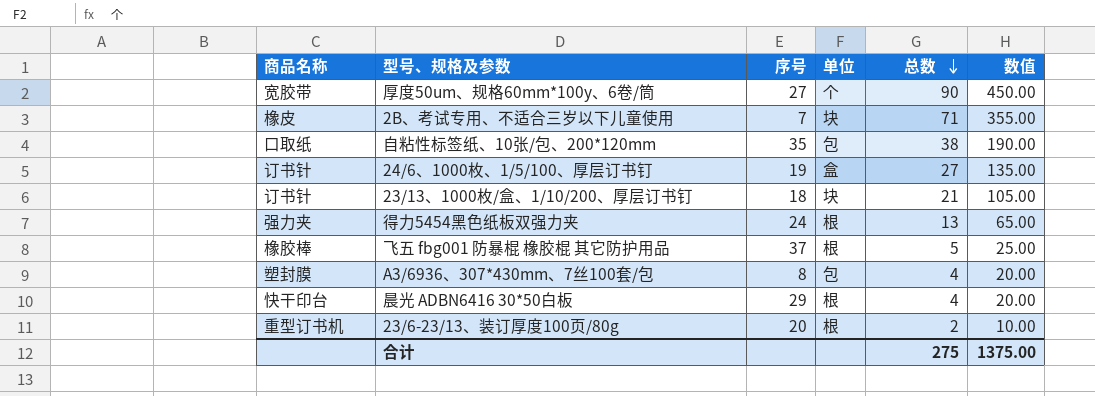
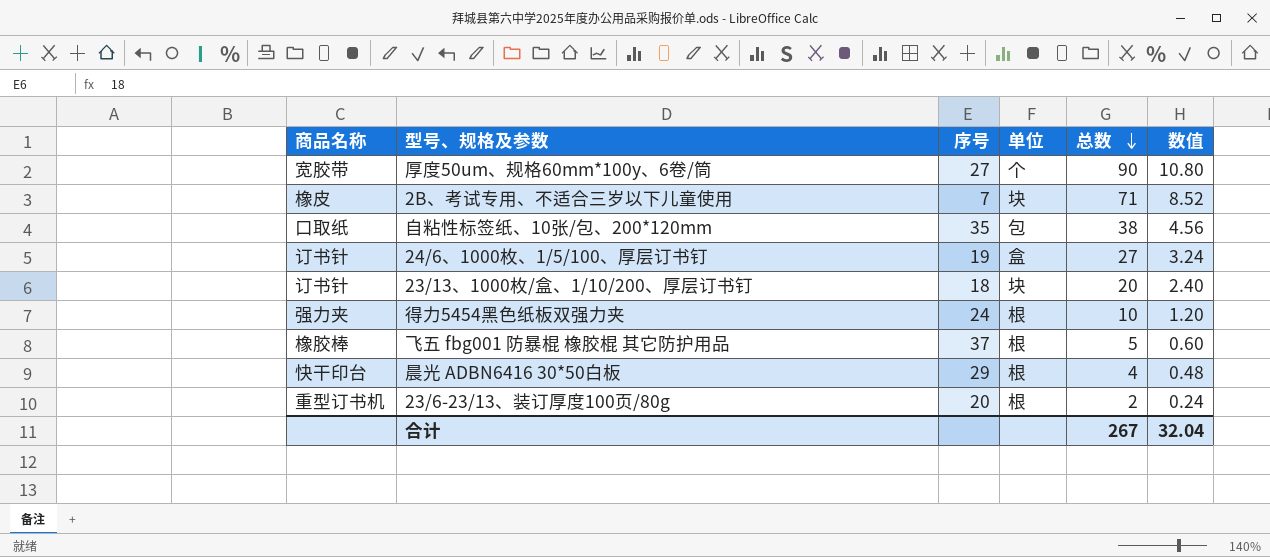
column 数值 | formula: [总数] * 5 -> [总数] * 0.12
row A3/6936、307*430mm、7丝100套/包: 塑封膜 | 8 | 包 | 4 | 20.00 -> none
23/13、1000枚/盒、1/10/200、厚层订书钉 | 总数: 21 -> 20
得力5454黑色纸板双强力夹 | 总数: 13 -> 10
合计 | 总数: 275 -> 267
合计 | 数值: 1375.00 -> 32.04

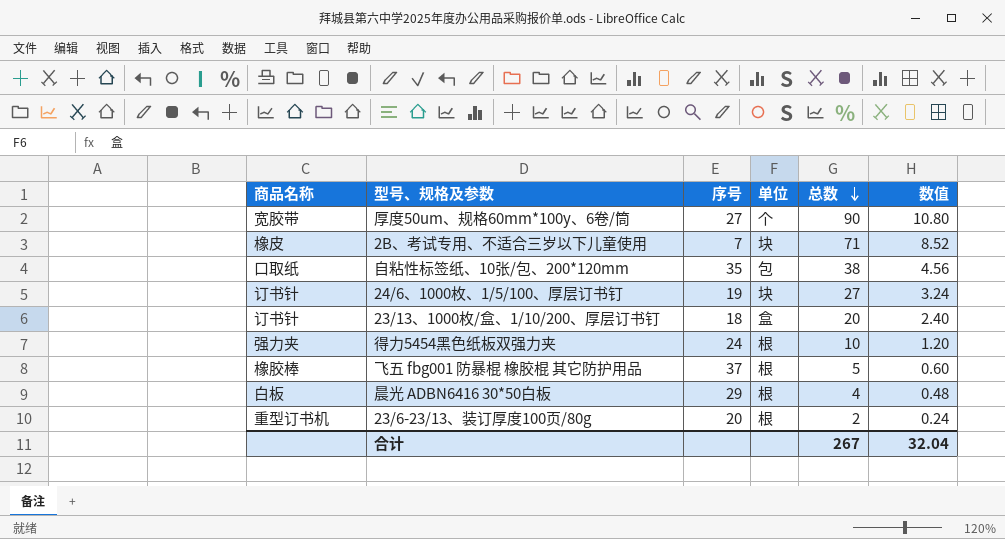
24/6、1000枚、1/5/100、厚层订书钉 | 单位: 盒 -> 块
23/13、1000枚/盒、1/10/200、厚层订书钉 | 单位: 块 -> 盒
晨光 ADBN6416 30*50白板 | 商品名称: 快干印台 -> 白板

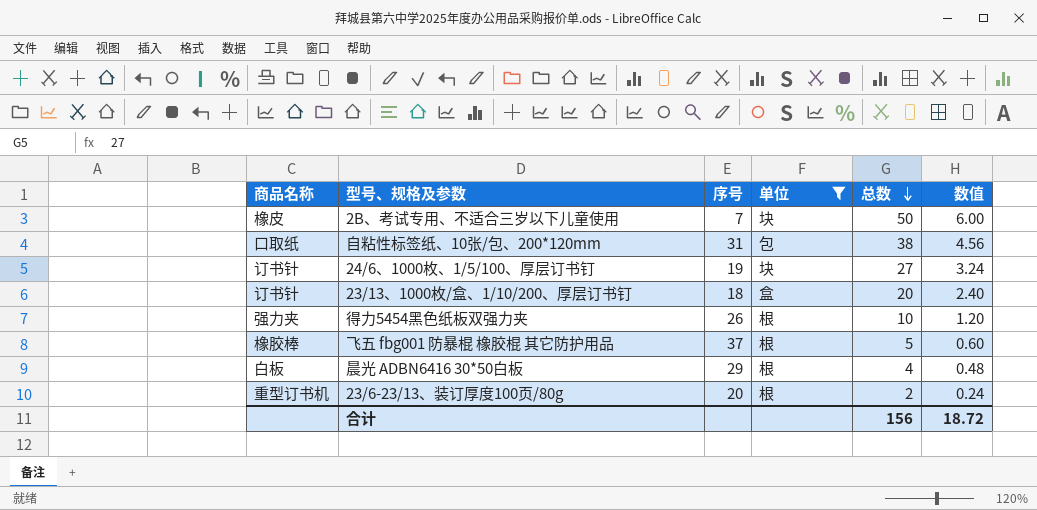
filter: none -> 单位 != 个
2B、考试专用、不适合三岁以下儿童使用 | 总数: 71 -> 50
2B、考试专用、不适合三岁以下儿童使用 | 数值: 8.52 -> 6.00
自粘性标签纸、10张/包、200*120mm | 序号: 35 -> 31
得力5454黑色纸板双强力夹 | 序号: 24 -> 26
合计 | 总数: 267 -> 156
合计 | 数值: 32.04 -> 18.72

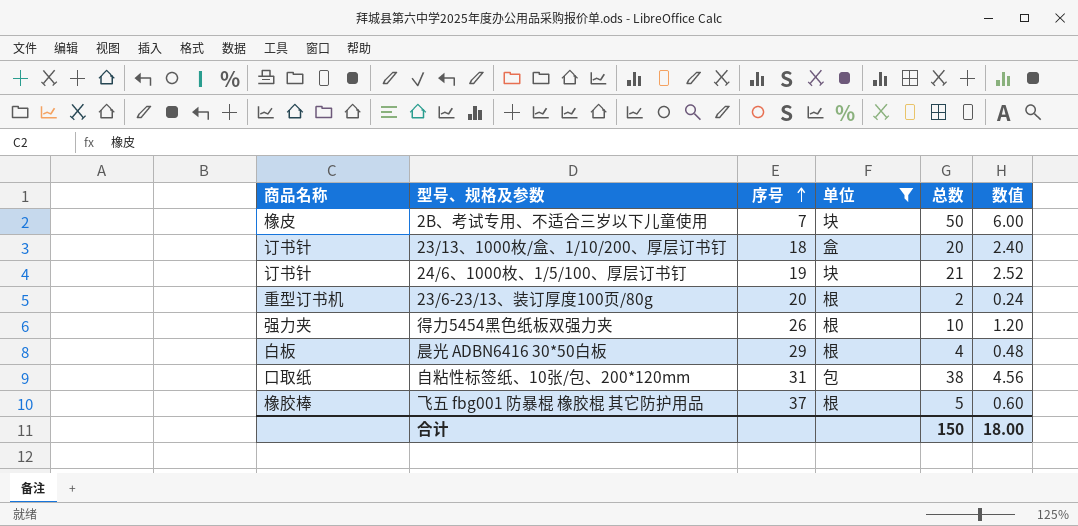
row order: 总数 descending -> 序号 ascending
24/6、1000枚、1/5/100、厚层订书钉 | 总数: 27 -> 21
24/6、1000枚、1/5/100、厚层订书钉 | 数值: 3.24 -> 2.52
合计 | 总数: 156 -> 150
合计 | 数值: 18.72 -> 18.00

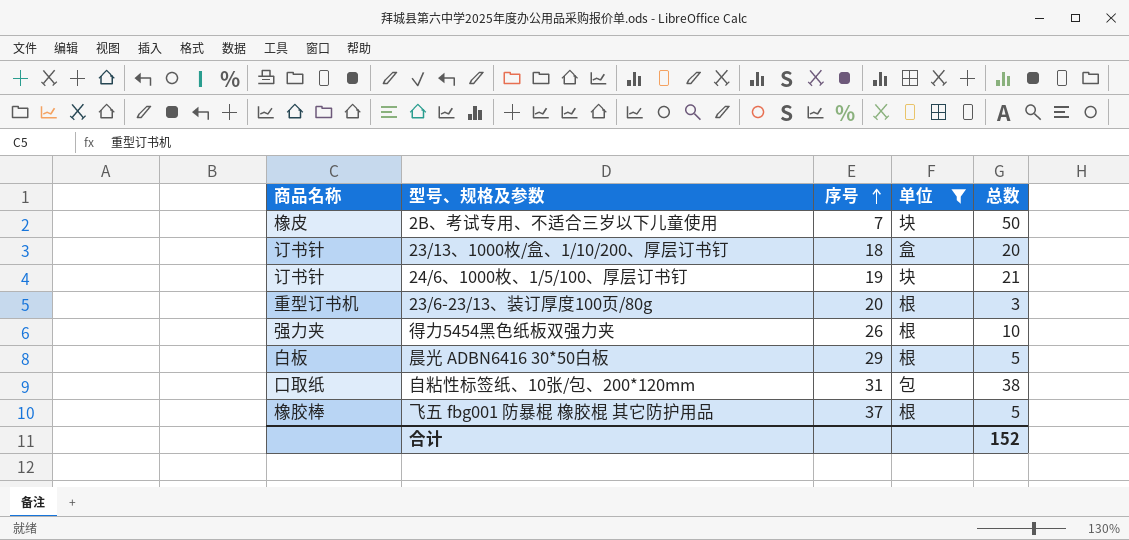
column 数值 | formula: [总数] * 0.12 -> none
23/6-23/13、装订厚度100页/80g | 总数: 2 -> 3
晨光 ADBN6416 30*50白板 | 总数: 4 -> 5
合计 | 总数: 150 -> 152

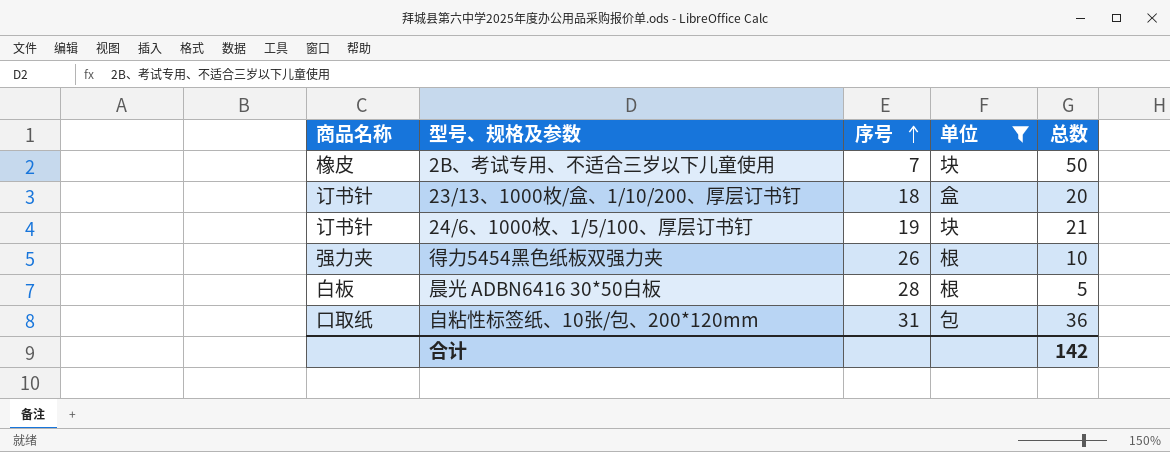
row 23/6-23/13、装订厚度100页/80g: 重型订书机 | 20 | 根 | 3 -> none
row 飞五 fbg001 防暴棍 橡胶棍 其它防护用品: 橡胶棒 | 37 | 根 | 5 -> none
晨光 ADBN6416 30*50白板 | 序号: 29 -> 28
自粘性标签纸、10张/包、200*120mm | 总数: 38 -> 36
合计 | 总数: 152 -> 142

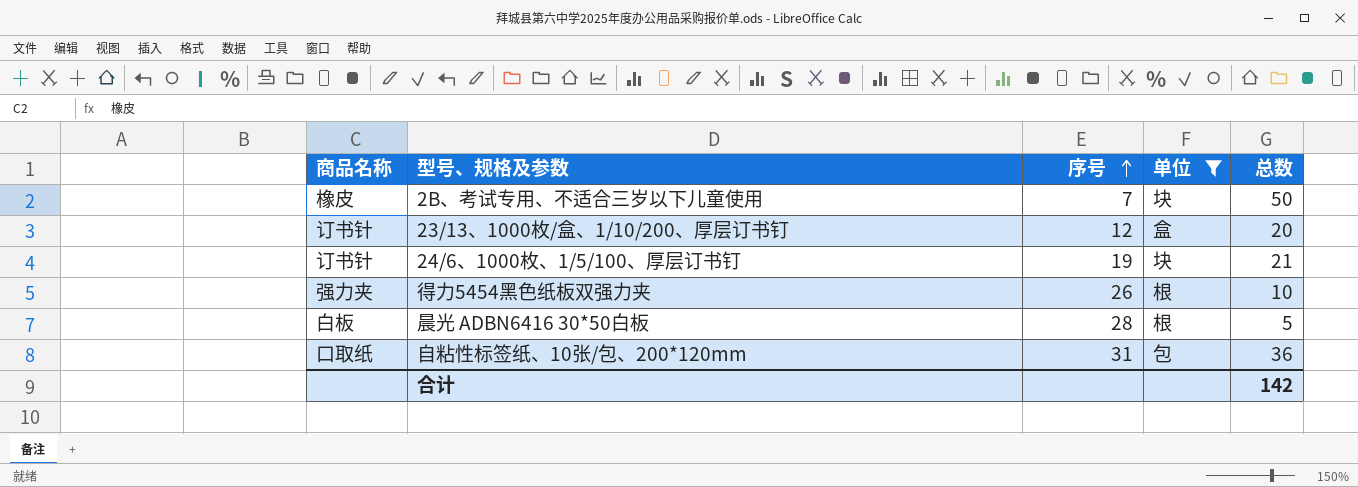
23/13、1000枚/盒、1/10/200、厚层订书钉 | 序号: 18 -> 12

